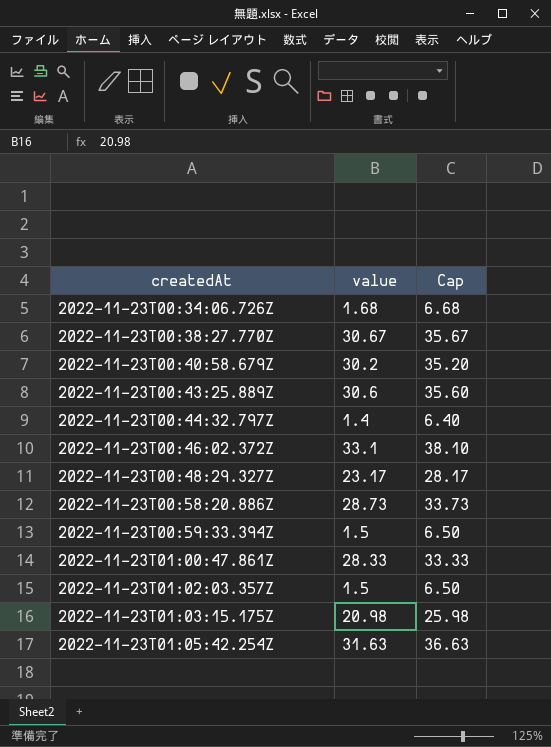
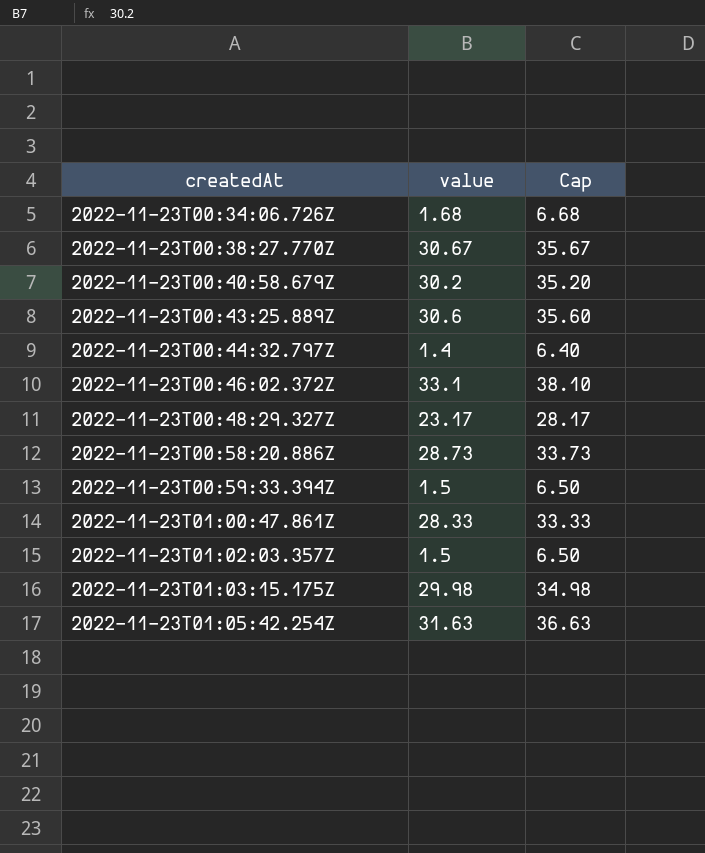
2022-11-23T01:03:15.175Z | value: 20.98 -> 29.98
2022-11-23T01:03:15.175Z | Cap: 25.98 -> 34.98

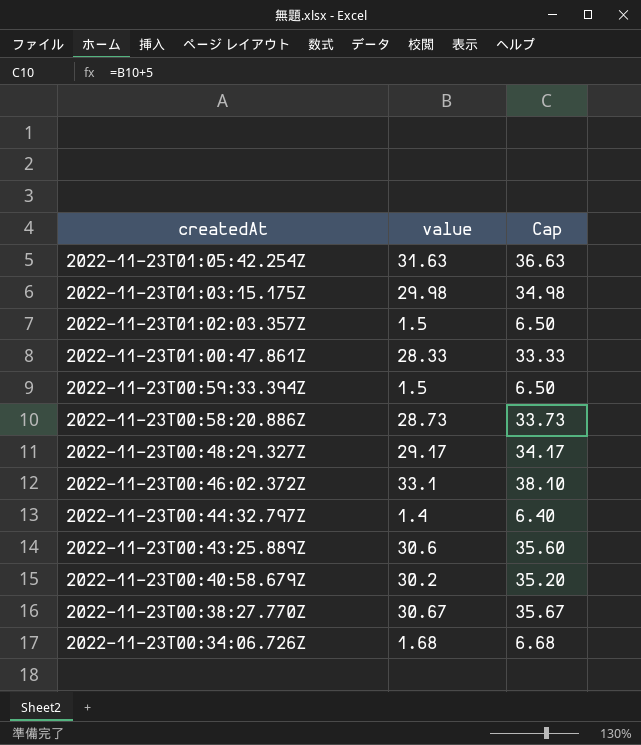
row order: createdAt ascending -> createdAt descending
2022-11-23T00:48:29.327Z | value: 23.17 -> 29.17
2022-11-23T00:48:29.327Z | Cap: 28.17 -> 34.17

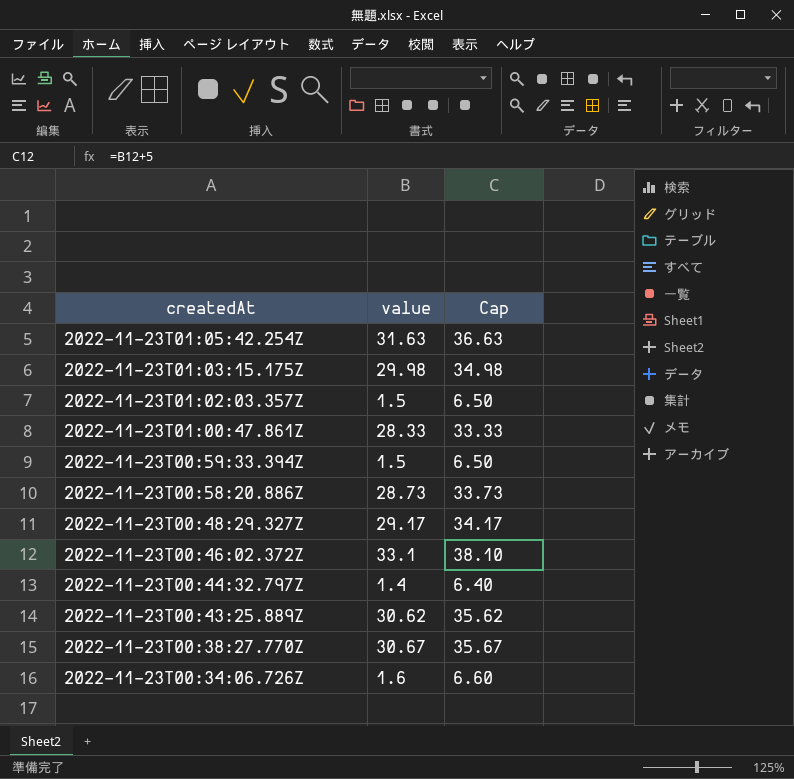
row 2022-11-23T00:40:58.679Z: 30.2 | 35.20 -> none
2022-11-23T00:43:25.889Z | value: 30.6 -> 30.62
2022-11-23T00:43:25.889Z | Cap: 35.60 -> 35.62
2022-11-23T00:34:06.726Z | value: 1.68 -> 1.6
2022-11-23T00:34:06.726Z | Cap: 6.68 -> 6.60

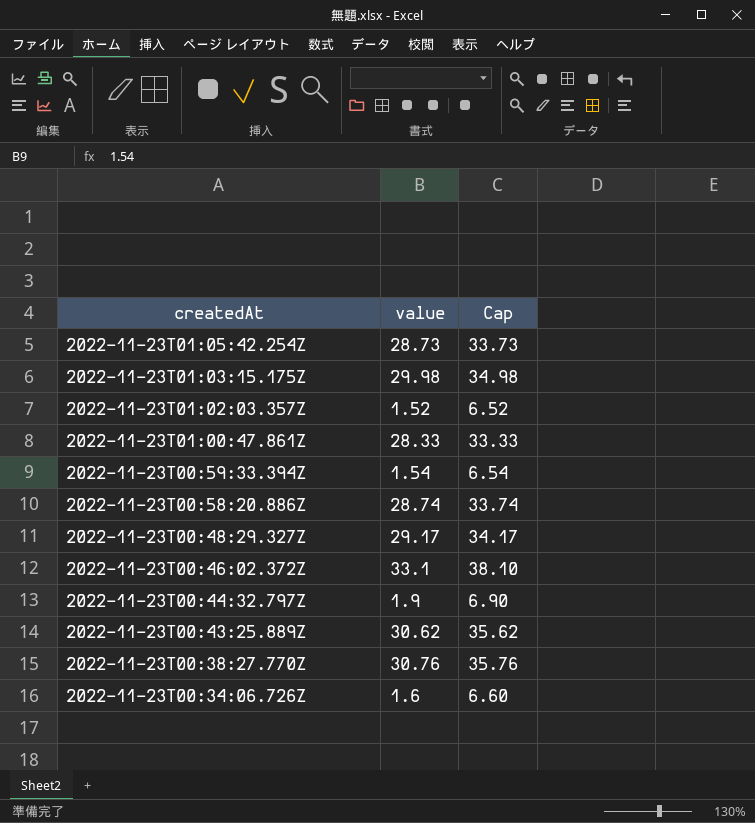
2022-11-23T01:05:42.254Z | value: 31.63 -> 28.73
2022-11-23T01:05:42.254Z | Cap: 36.63 -> 33.73
2022-11-23T01:02:03.357Z | value: 1.5 -> 1.52
2022-11-23T01:02:03.357Z | Cap: 6.50 -> 6.52
2022-11-23T00:59:33.394Z | value: 1.5 -> 1.54
2022-11-23T00:59:33.394Z | Cap: 6.50 -> 6.54
2022-11-23T00:58:20.886Z | value: 28.73 -> 28.74
2022-11-23T00:58:20.886Z | Cap: 33.73 -> 33.74
2022-11-23T00:44:32.797Z | value: 1.4 -> 1.9
2022-11-23T00:44:32.797Z | Cap: 6.40 -> 6.90
2022-11-23T00:38:27.770Z | value: 30.67 -> 30.76
2022-11-23T00:38:27.770Z | Cap: 35.67 -> 35.76

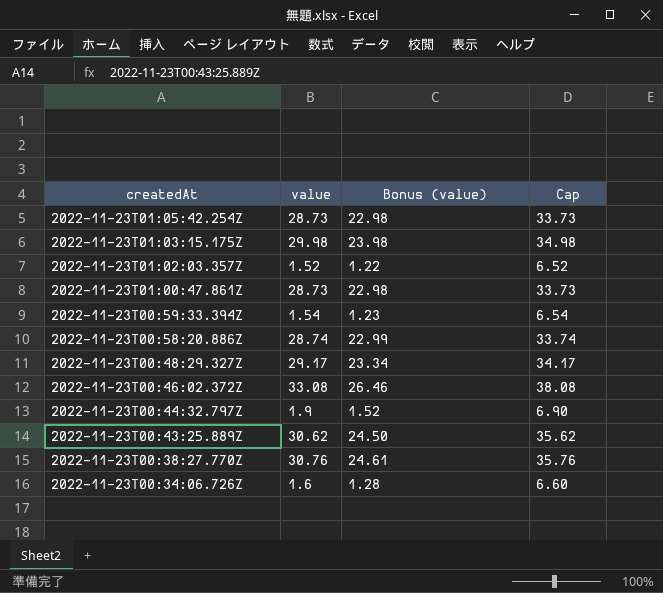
column Bonus (value) | formula: none -> [value] * 0.8
2022-11-23T01:00:47.861Z | value: 28.33 -> 28.73
2022-11-23T01:00:47.861Z | Cap: 33.33 -> 33.73
2022-11-23T00:46:02.372Z | value: 33.1 -> 33.08
2022-11-23T00:46:02.372Z | Cap: 38.10 -> 38.08

